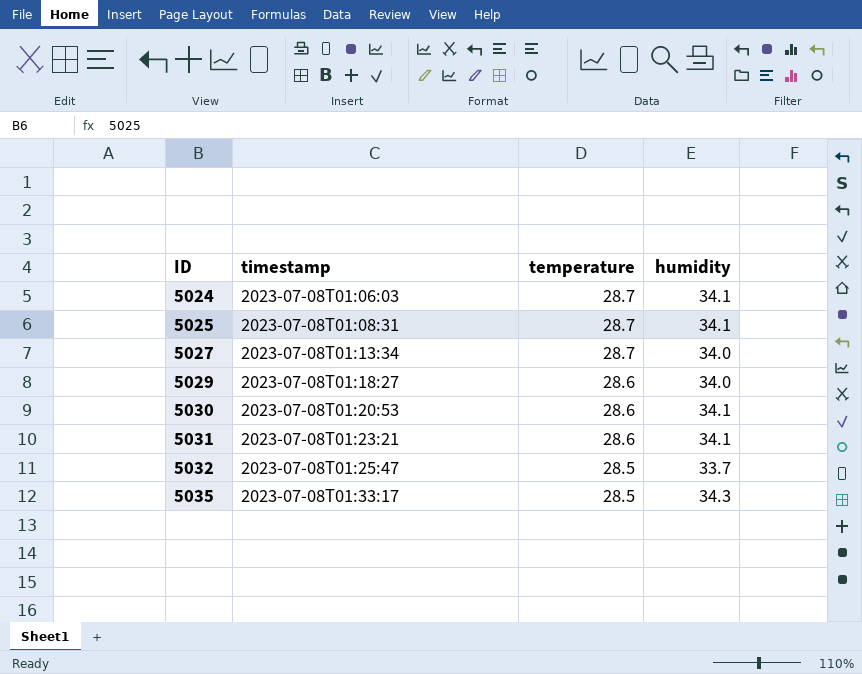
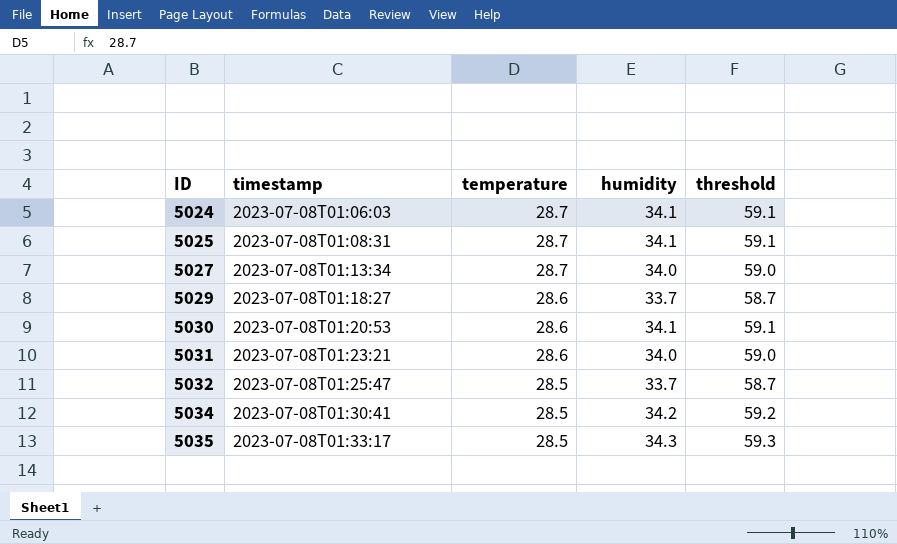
column threshold | formula: none -> [humidity] + 25
5029 | humidity: 34.0 -> 33.7
5031 | humidity: 34.1 -> 34.0
row 5034: none -> 2023-07-08T01:30:41 | 28.5 | 34.2 | 59.2

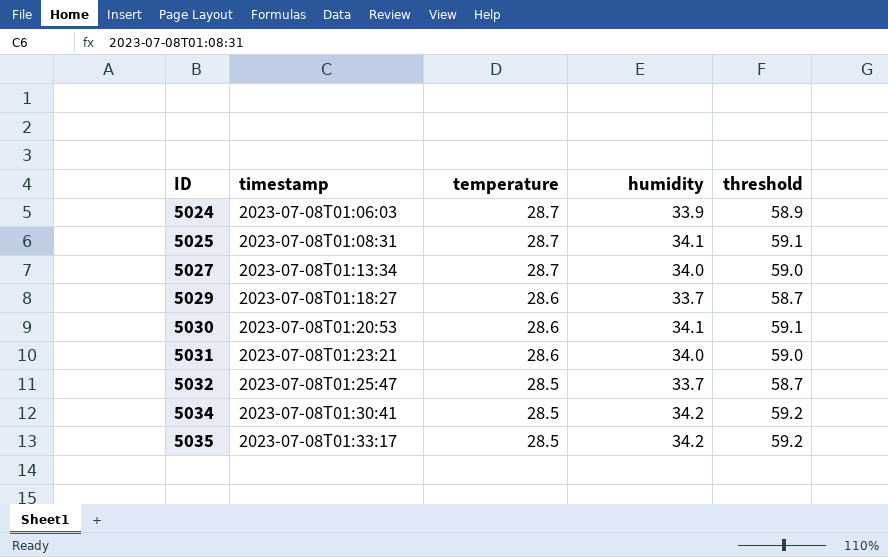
5024 | humidity: 34.1 -> 33.9
5024 | threshold: 59.1 -> 58.9
5035 | humidity: 34.3 -> 34.2
5035 | threshold: 59.3 -> 59.2

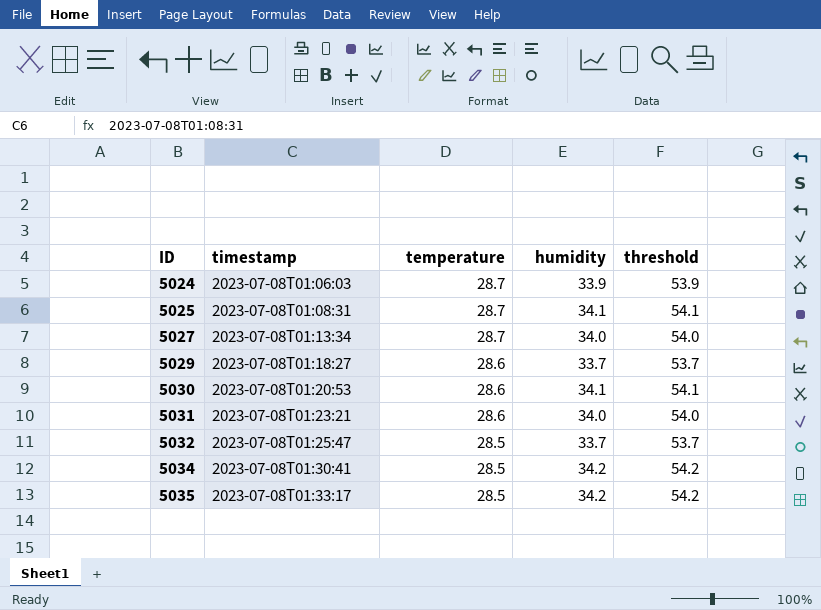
column threshold | formula: [humidity] + 25 -> [humidity] + 20

